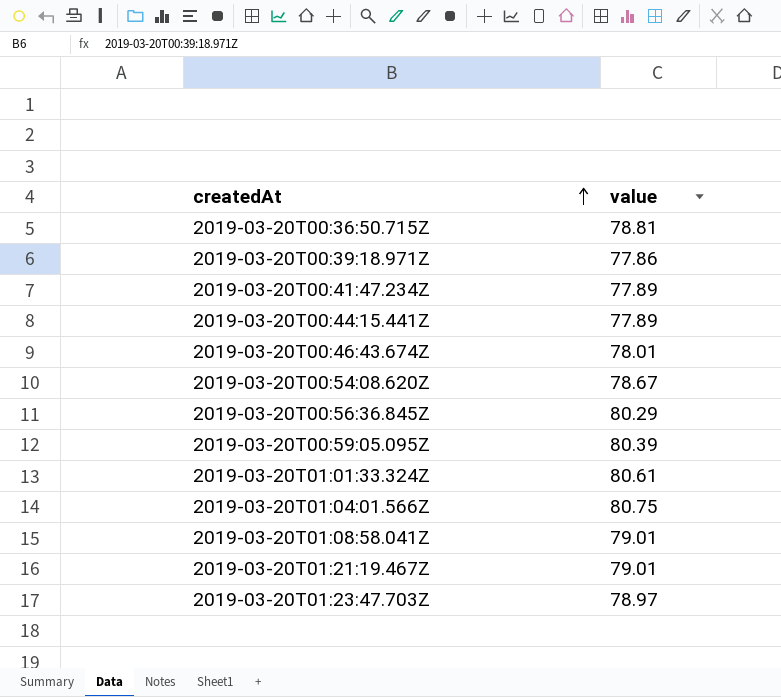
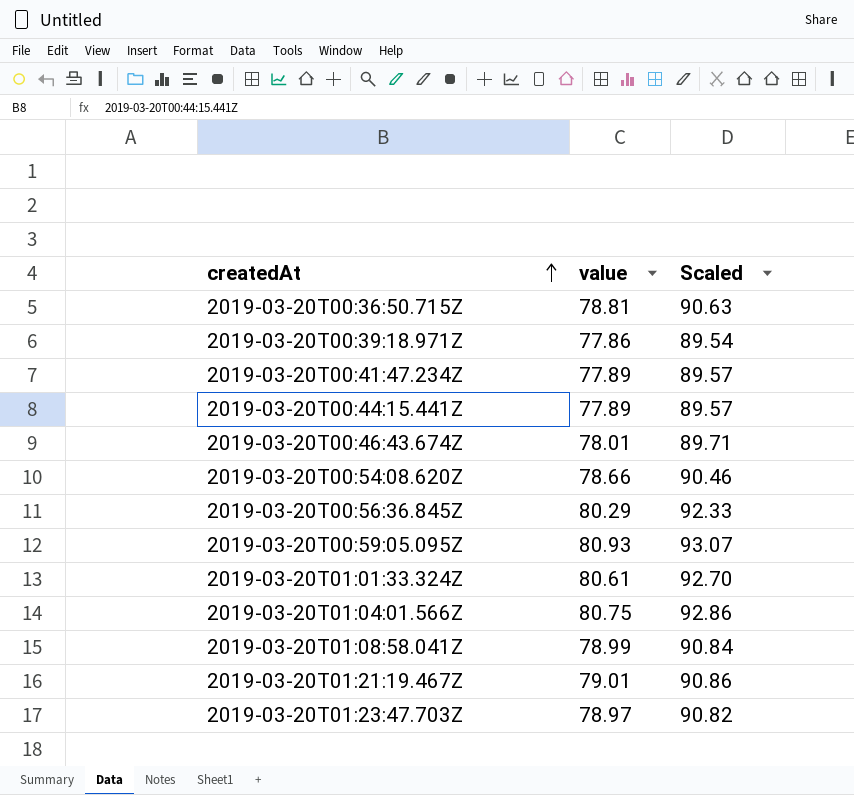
column Scaled | formula: none -> [value] * 1.15
2019-03-20T00:54:08.620Z | value: 78.67 -> 78.66
2019-03-20T00:59:05.095Z | value: 80.39 -> 80.93
2019-03-20T01:08:58.041Z | value: 79.01 -> 78.99

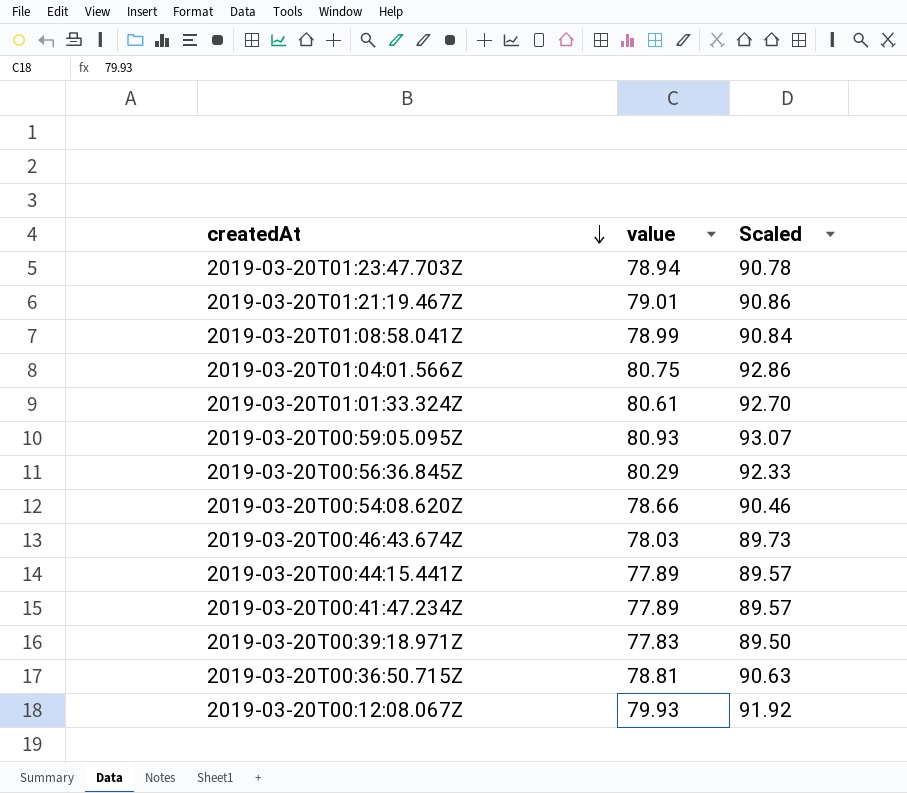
row order: createdAt ascending -> createdAt descending
2019-03-20T01:23:47.703Z | value: 78.97 -> 78.94
2019-03-20T01:23:47.703Z | Scaled: 90.82 -> 90.78
2019-03-20T00:46:43.674Z | value: 78.01 -> 78.03
2019-03-20T00:46:43.674Z | Scaled: 89.71 -> 89.73
2019-03-20T00:39:18.971Z | value: 77.86 -> 77.83
2019-03-20T00:39:18.971Z | Scaled: 89.54 -> 89.50
row 2019-03-20T00:12:08.067Z: none -> 79.93 | 91.92

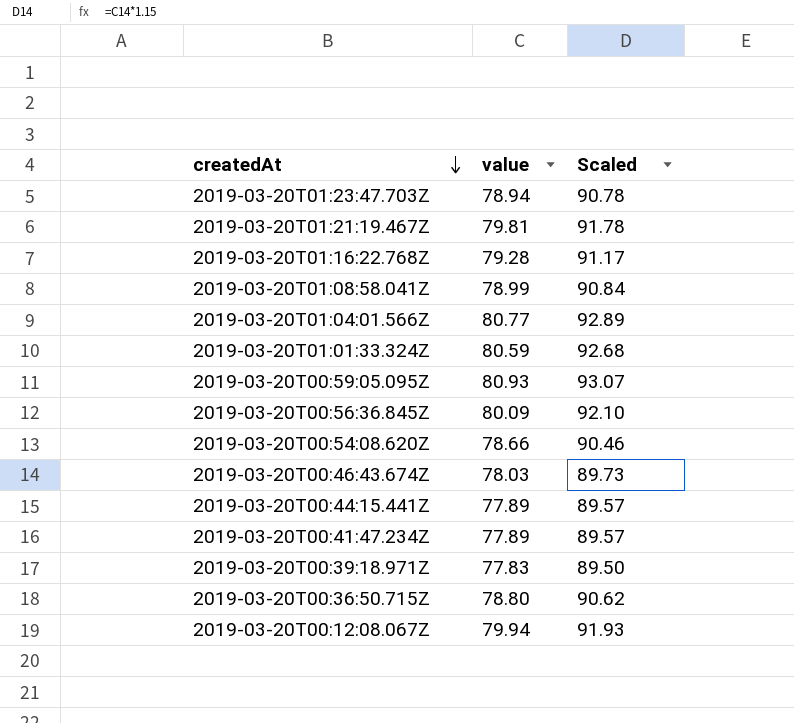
2019-03-20T01:21:19.467Z | value: 79.01 -> 79.81
2019-03-20T01:21:19.467Z | Scaled: 90.86 -> 91.78
row 2019-03-20T01:16:22.768Z: none -> 79.28 | 91.17
2019-03-20T01:04:01.566Z | value: 80.75 -> 80.77
2019-03-20T01:04:01.566Z | Scaled: 92.86 -> 92.89
2019-03-20T01:01:33.324Z | value: 80.61 -> 80.59
2019-03-20T01:01:33.324Z | Scaled: 92.70 -> 92.68
2019-03-20T00:56:36.845Z | value: 80.29 -> 80.09
2019-03-20T00:56:36.845Z | Scaled: 92.33 -> 92.10
2019-03-20T00:36:50.715Z | value: 78.81 -> 78.80
2019-03-20T00:36:50.715Z | Scaled: 90.63 -> 90.62
2019-03-20T00:12:08.067Z | value: 79.93 -> 79.94
2019-03-20T00:12:08.067Z | Scaled: 91.92 -> 91.93

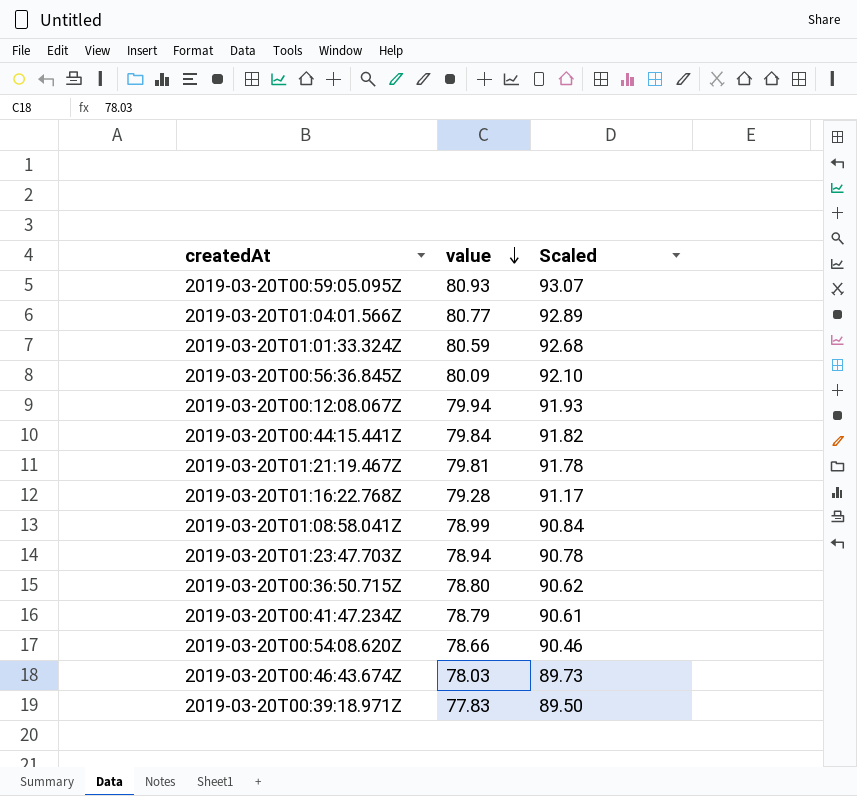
row order: createdAt descending -> value descending
2019-03-20T00:44:15.441Z | value: 77.89 -> 79.84
2019-03-20T00:44:15.441Z | Scaled: 89.57 -> 91.82
2019-03-20T00:41:47.234Z | value: 77.89 -> 78.79
2019-03-20T00:41:47.234Z | Scaled: 89.57 -> 90.61

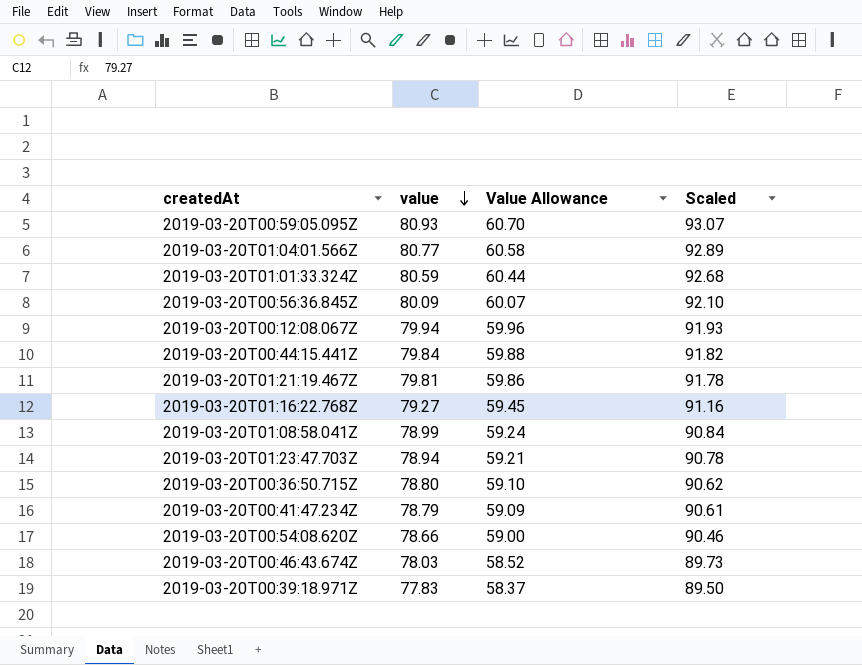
column Value Allowance | formula: none -> [value] * 0.75
2019-03-20T01:16:22.768Z | value: 79.28 -> 79.27
2019-03-20T01:16:22.768Z | Scaled: 91.17 -> 91.16

